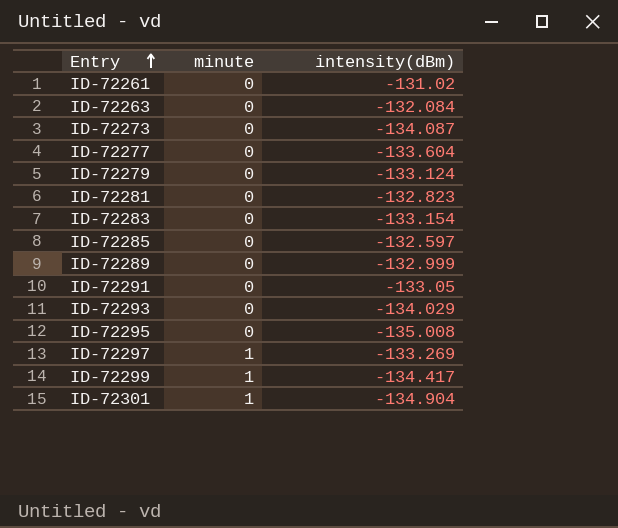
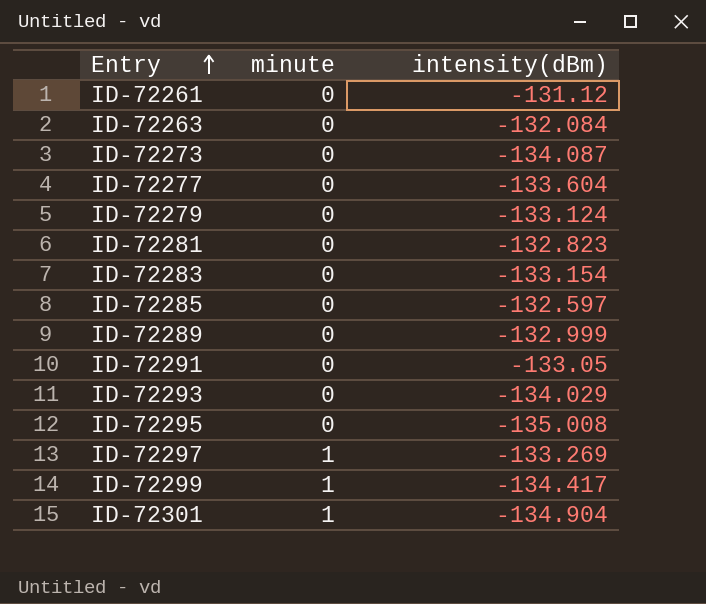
ID-72261 | intensity(dBm): -131.02 -> -131.12

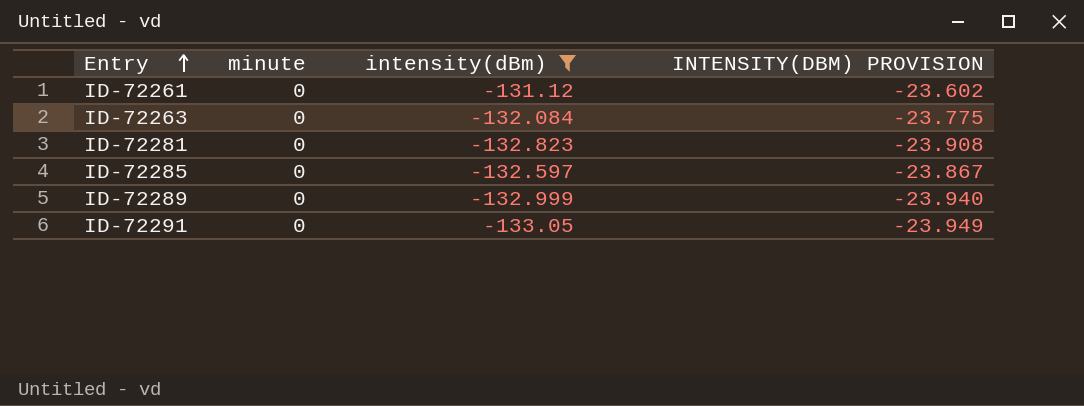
filter: none -> intensity(dBm) >= -133.05
column INTENSITY(DBM) PROVISION | formula: none -> [intensity(dBm)] * 0.18

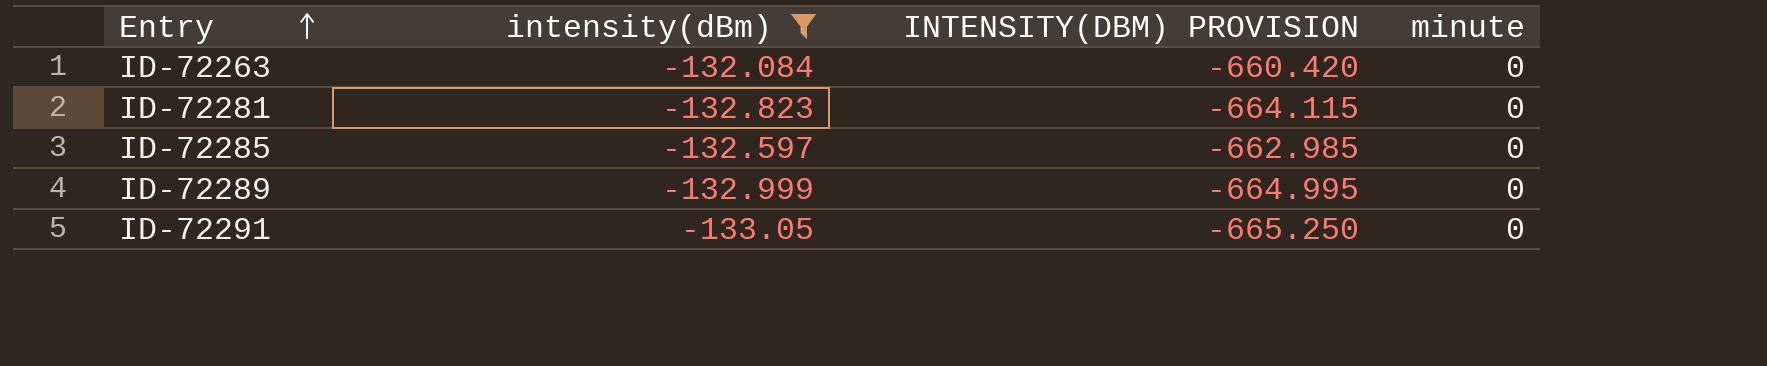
column INTENSITY(DBM) PROVISION | formula: [intensity(dBm)] * 0.18 -> [intensity(dBm)] * 5
column minute | position: 2 -> 4
row ID-72261: 0 | -131.12 | -23.602 -> none

